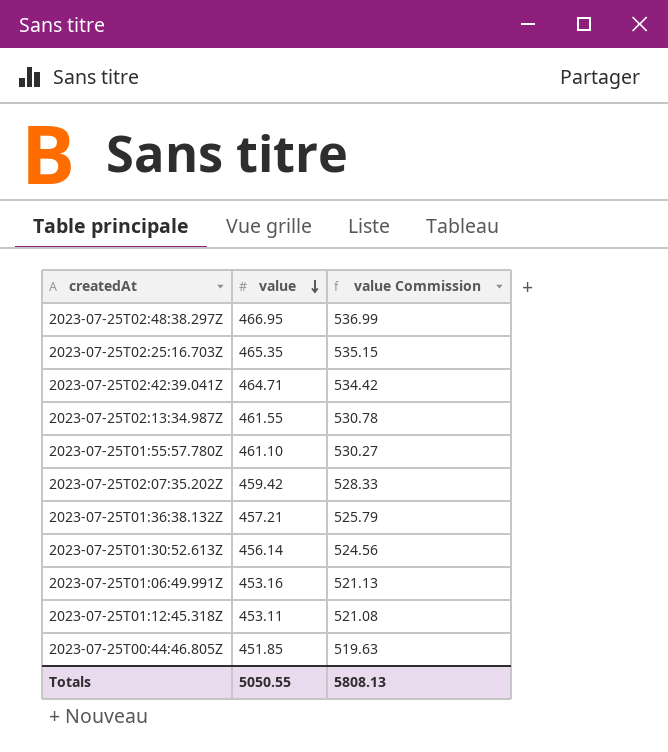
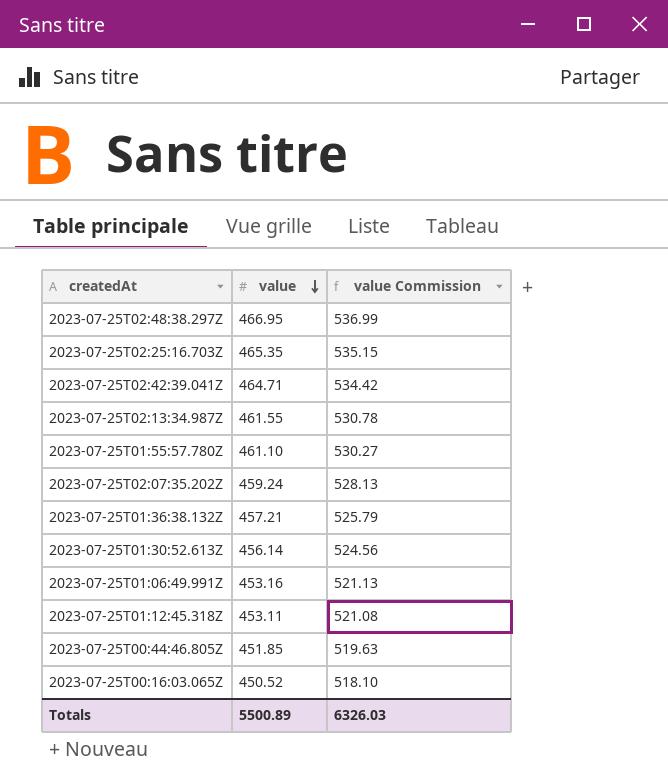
2023-07-25T02:07:35.202Z | value: 459.42 -> 459.24
2023-07-25T02:07:35.202Z | value Commission: 528.33 -> 528.13
row 2023-07-25T00:16:03.065Z: none -> 450.52 | 518.10
Totals | value: 5050.55 -> 5500.89
Totals | value Commission: 5808.13 -> 6326.03

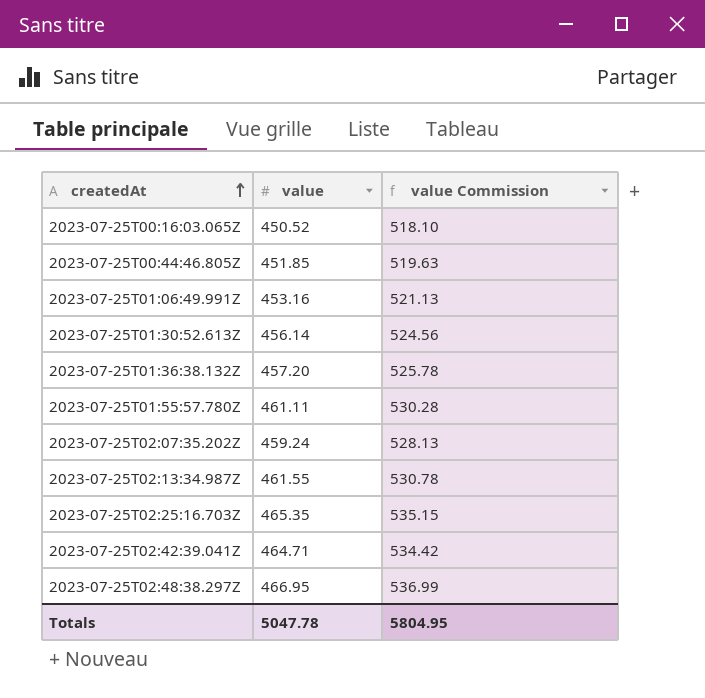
row order: value descending -> createdAt ascending
row 2023-07-25T01:12:45.318Z: 453.11 | 521.08 -> none
2023-07-25T01:36:38.132Z | value: 457.21 -> 457.20
2023-07-25T01:36:38.132Z | value Commission: 525.79 -> 525.78
2023-07-25T01:55:57.780Z | value: 461.10 -> 461.11
2023-07-25T01:55:57.780Z | value Commission: 530.27 -> 530.28
Totals | value: 5500.89 -> 5047.78
Totals | value Commission: 6326.03 -> 5804.95

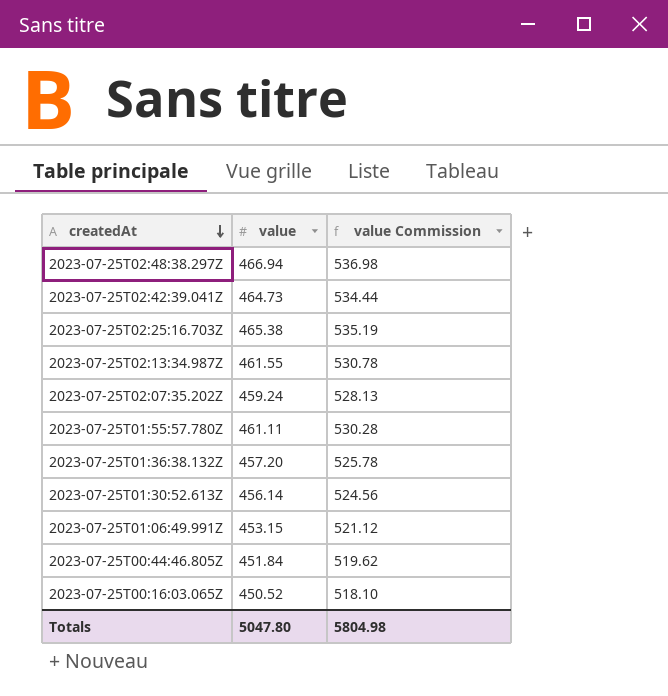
row order: createdAt ascending -> createdAt descending
2023-07-25T02:48:38.297Z | value: 466.95 -> 466.94
2023-07-25T02:48:38.297Z | value Commission: 536.99 -> 536.98
2023-07-25T02:42:39.041Z | value: 464.71 -> 464.73
2023-07-25T02:42:39.041Z | value Commission: 534.42 -> 534.44
2023-07-25T02:25:16.703Z | value: 465.35 -> 465.38
2023-07-25T02:25:16.703Z | value Commission: 535.15 -> 535.19
2023-07-25T01:06:49.991Z | value: 453.16 -> 453.15
2023-07-25T01:06:49.991Z | value Commission: 521.13 -> 521.12
2023-07-25T00:44:46.805Z | value: 451.85 -> 451.84
2023-07-25T00:44:46.805Z | value Commission: 519.63 -> 519.62
Totals | value: 5047.78 -> 5047.80
Totals | value Commission: 5804.95 -> 5804.98

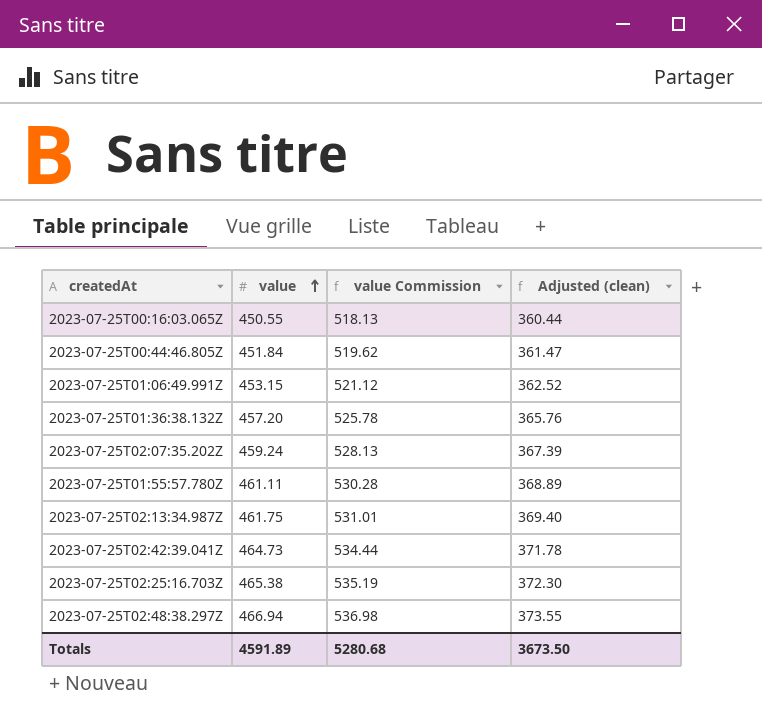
row order: createdAt descending -> value ascending
column Adjusted (clean) | formula: none -> [value] * 0.8
row 2023-07-25T01:30:52.613Z: 456.14 | 524.56 -> none
2023-07-25T00:16:03.065Z | value: 450.52 -> 450.55
2023-07-25T00:16:03.065Z | value Commission: 518.10 -> 518.13
2023-07-25T02:13:34.987Z | value: 461.55 -> 461.75
2023-07-25T02:13:34.987Z | value Commission: 530.78 -> 531.01
Totals | value: 5047.80 -> 4591.89
Totals | value Commission: 5804.98 -> 5280.68

